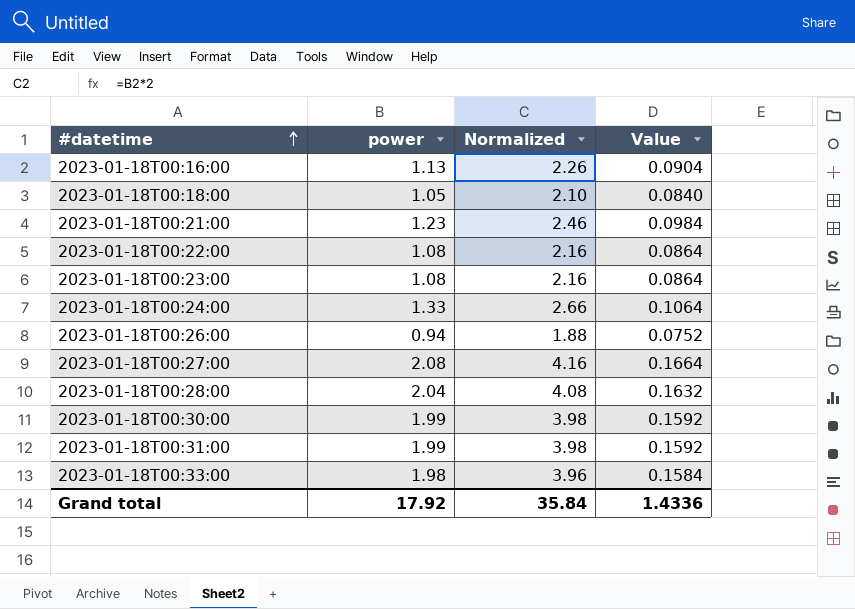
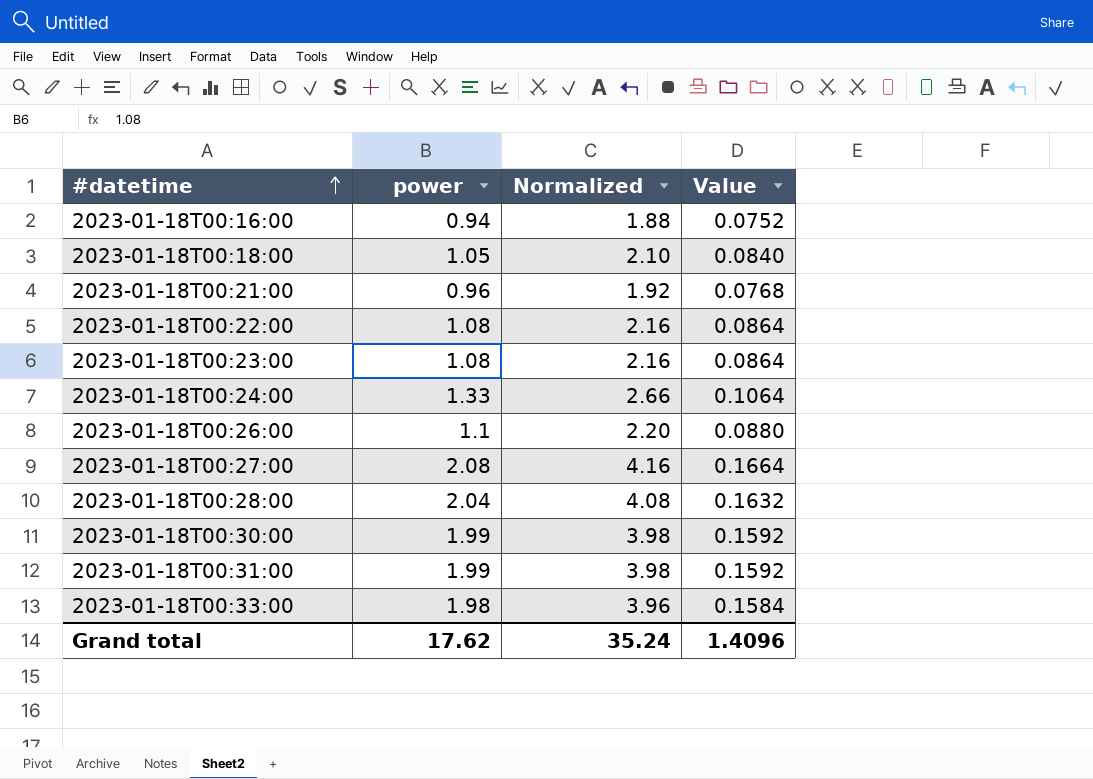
2023-01-18T00:16:00 | power: 1.13 -> 0.94
2023-01-18T00:16:00 | Normalized: 2.26 -> 1.88
2023-01-18T00:16:00 | Value: 0.0904 -> 0.0752
2023-01-18T00:21:00 | power: 1.23 -> 0.96
2023-01-18T00:21:00 | Normalized: 2.46 -> 1.92
2023-01-18T00:21:00 | Value: 0.0984 -> 0.0768
2023-01-18T00:26:00 | power: 0.94 -> 1.1
2023-01-18T00:26:00 | Normalized: 1.88 -> 2.20
2023-01-18T00:26:00 | Value: 0.0752 -> 0.0880
Grand total | power: 17.92 -> 17.62
Grand total | Normalized: 35.84 -> 35.24
Grand total | Value: 1.4336 -> 1.4096

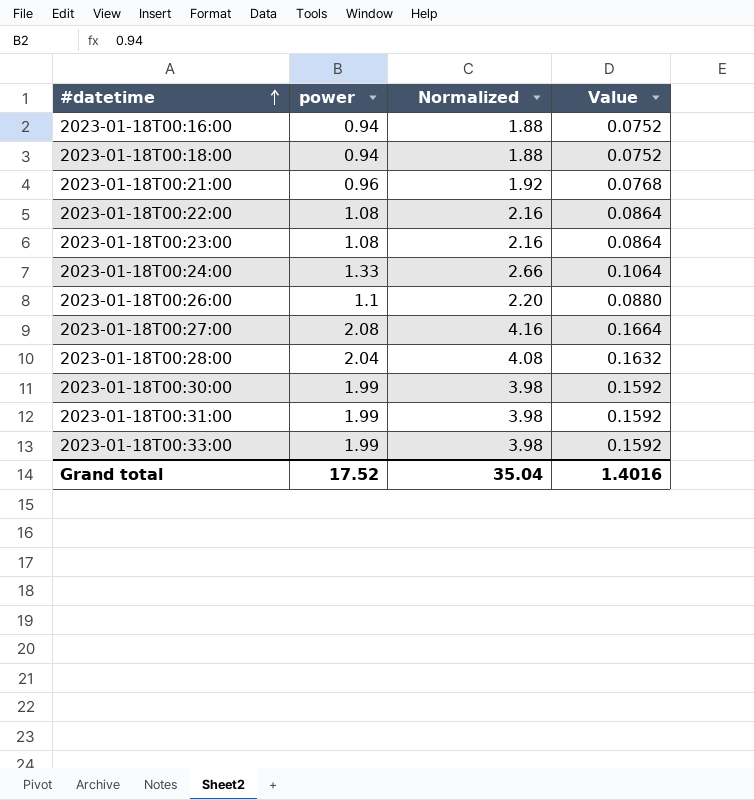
2023-01-18T00:18:00 | power: 1.05 -> 0.94
2023-01-18T00:18:00 | Normalized: 2.10 -> 1.88
2023-01-18T00:18:00 | Value: 0.0840 -> 0.0752
2023-01-18T00:33:00 | power: 1.98 -> 1.99
2023-01-18T00:33:00 | Normalized: 3.96 -> 3.98
2023-01-18T00:33:00 | Value: 0.1584 -> 0.1592
Grand total | power: 17.62 -> 17.52
Grand total | Normalized: 35.24 -> 35.04
Grand total | Value: 1.4096 -> 1.4016

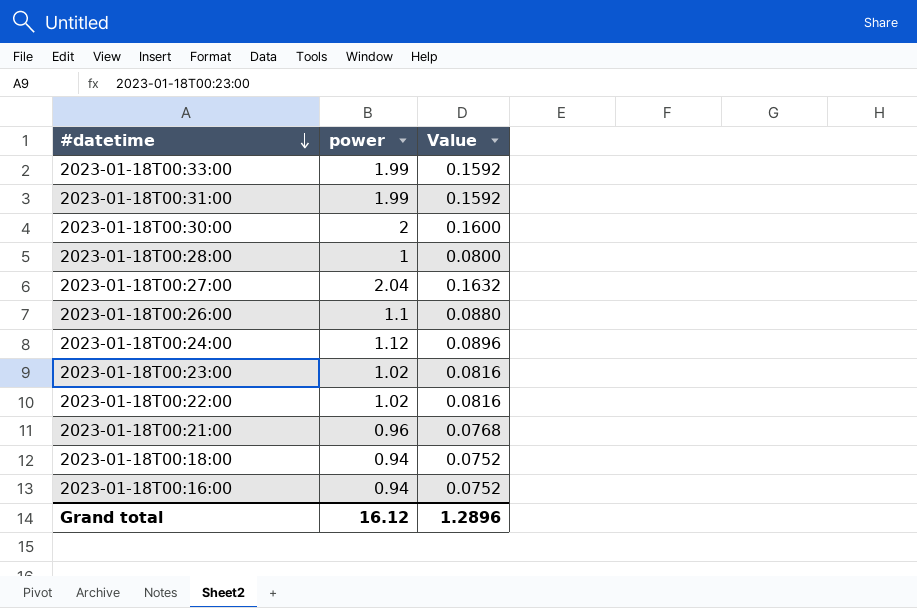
row order: #datetime ascending -> #datetime descending
column Normalized | formula: [power] * 2 -> none
2023-01-18T00:30:00 | power: 1.99 -> 2
2023-01-18T00:30:00 | Value: 0.1592 -> 0.1600
2023-01-18T00:28:00 | power: 2.04 -> 1
2023-01-18T00:28:00 | Value: 0.1632 -> 0.0800
2023-01-18T00:27:00 | power: 2.08 -> 2.04
2023-01-18T00:27:00 | Value: 0.1664 -> 0.1632
2023-01-18T00:24:00 | power: 1.33 -> 1.12
2023-01-18T00:24:00 | Value: 0.1064 -> 0.0896
2023-01-18T00:23:00 | power: 1.08 -> 1.02
2023-01-18T00:23:00 | Value: 0.0864 -> 0.0816
2023-01-18T00:22:00 | power: 1.08 -> 1.02
2023-01-18T00:22:00 | Value: 0.0864 -> 0.0816
Grand total | power: 17.52 -> 16.12
Grand total | Value: 1.4016 -> 1.2896

